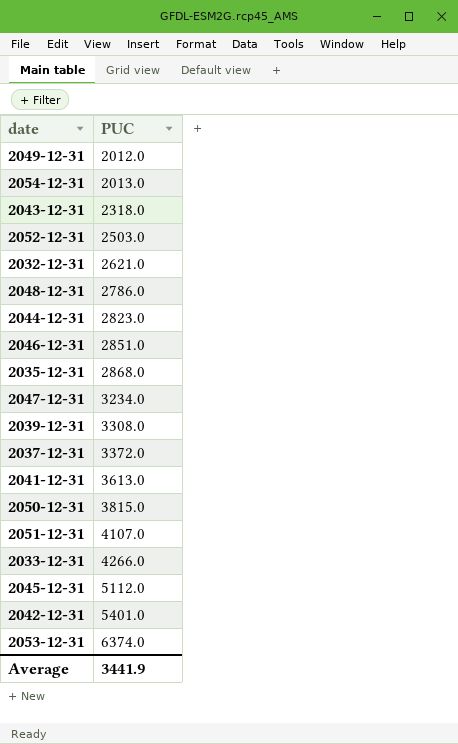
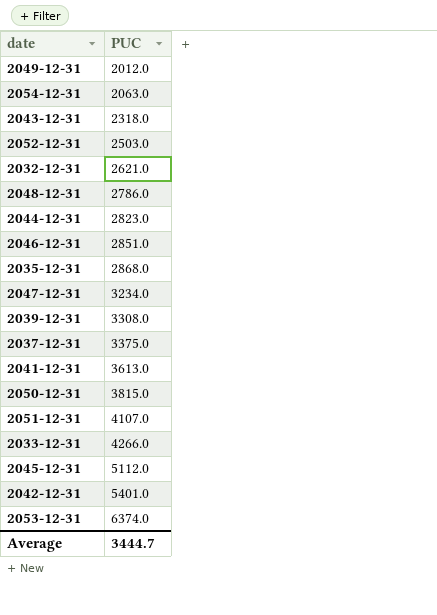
2054-12-31 | PUC: 2013.0 -> 2063.0
2037-12-31 | PUC: 3372.0 -> 3375.0
Average | PUC: 3441.9 -> 3444.7

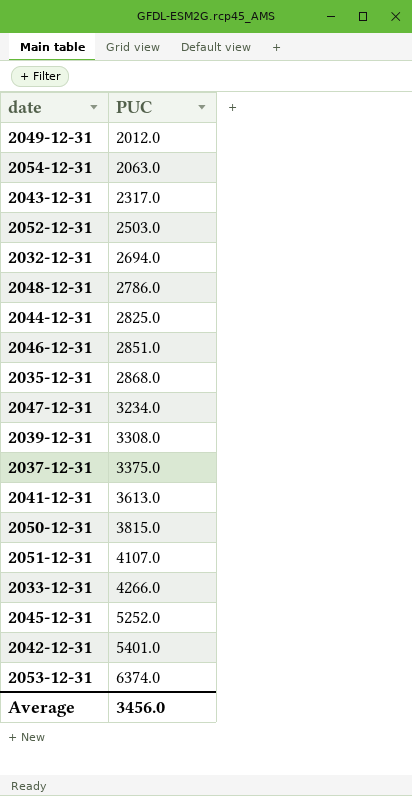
2043-12-31 | PUC: 2318.0 -> 2317.0
2032-12-31 | PUC: 2621.0 -> 2694.0
2044-12-31 | PUC: 2823.0 -> 2825.0
2045-12-31 | PUC: 5112.0 -> 5252.0
Average | PUC: 3444.7 -> 3456.0

